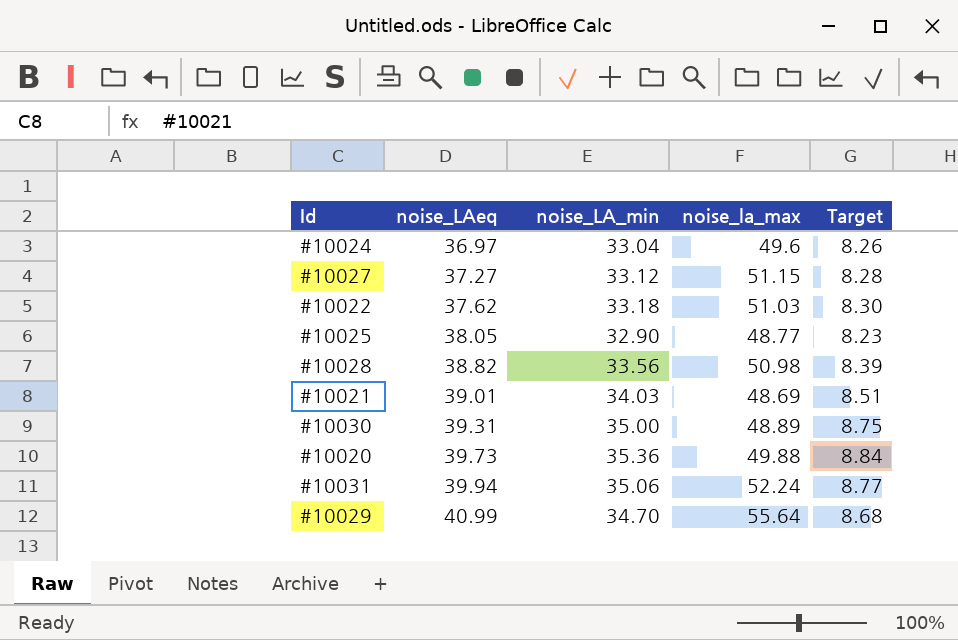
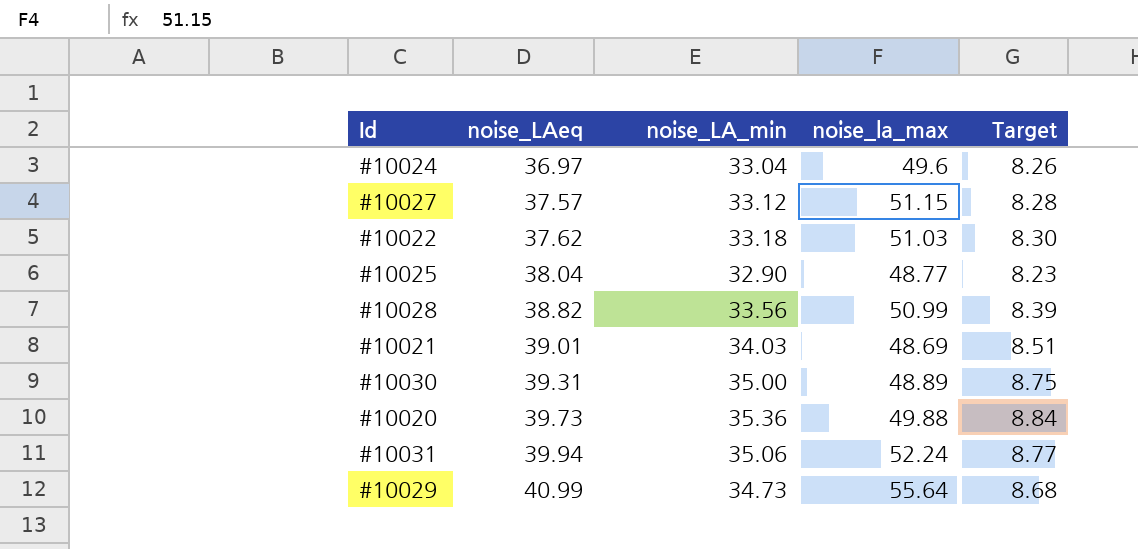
#10027 | noise_LAeq: 37.27 -> 37.57
#10025 | noise_LAeq: 38.05 -> 38.04
#10028 | noise_la_max: 50.98 -> 50.99
#10029 | noise_LA_min: 34.70 -> 34.73

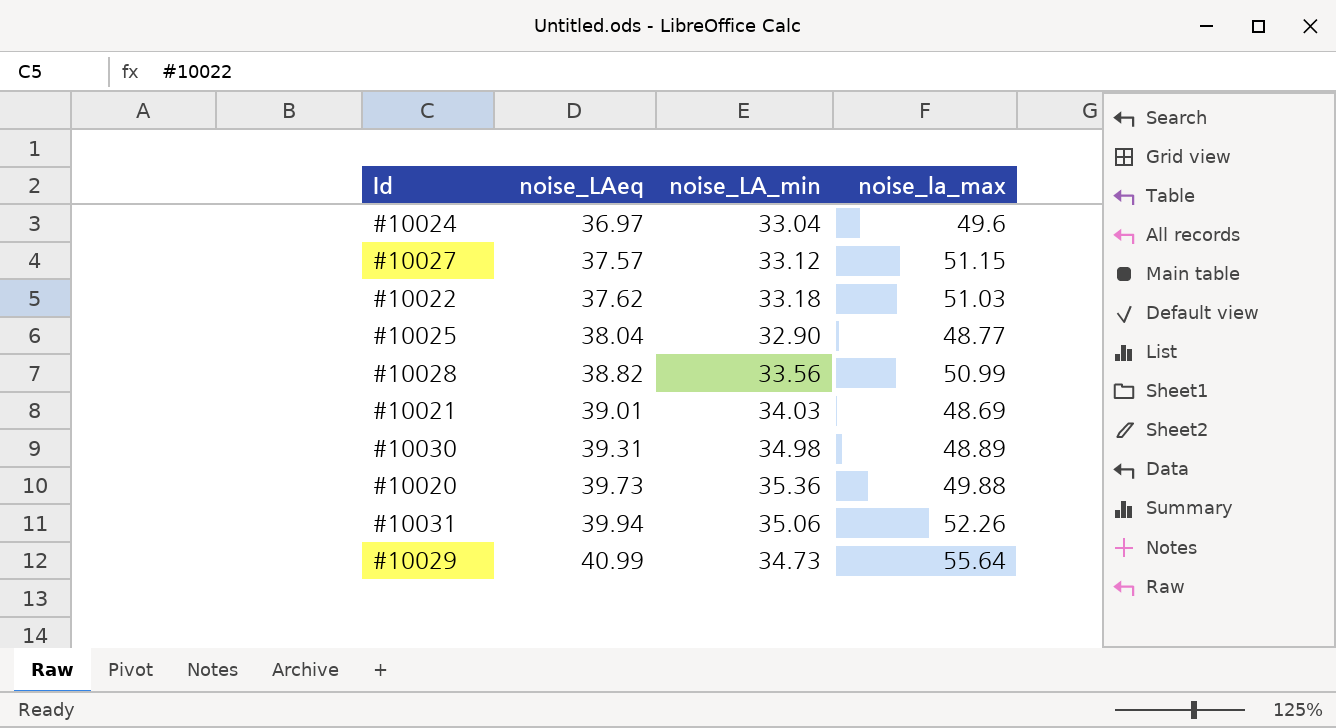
column Target | formula: [noise_LA_min] * 0.25 -> none
#10030 | noise_LA_min: 35.00 -> 34.98
#10031 | noise_la_max: 52.24 -> 52.26

